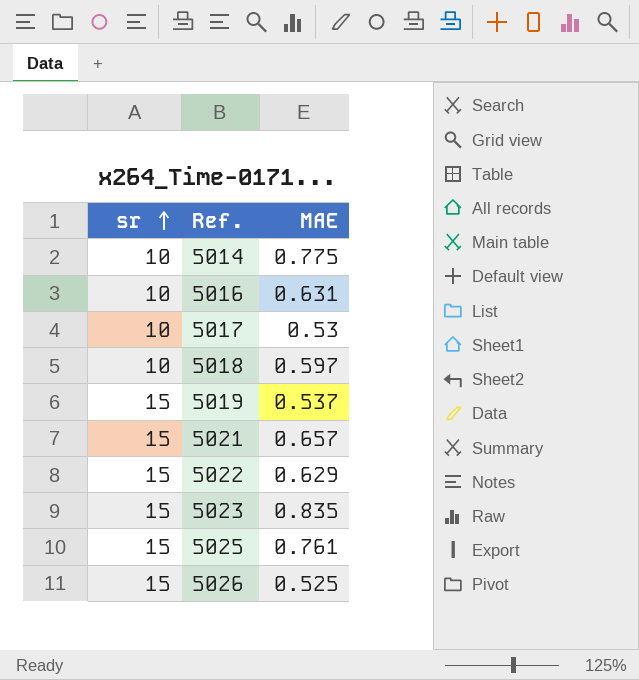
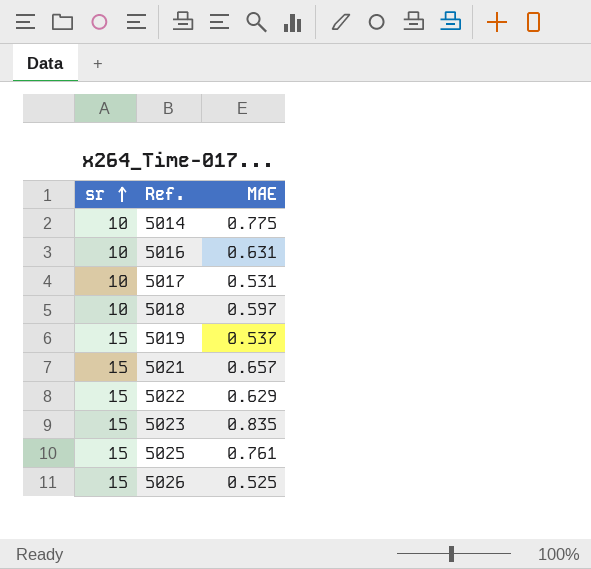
5017 | MAE: 0.53 -> 0.531

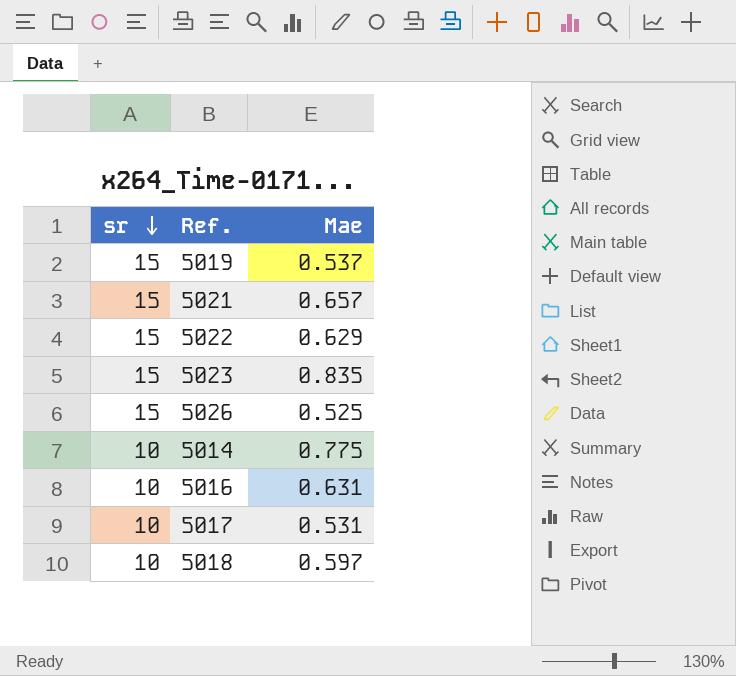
row order: sr ascending -> sr descending
column name: MAE -> Mae
row 5025: 15 | 0.761 -> none

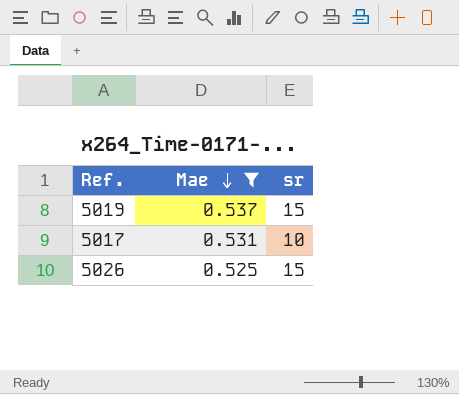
filter: none -> Mae <= 0.537
row order: sr descending -> Mae descending
column sr | position: 1 -> 3

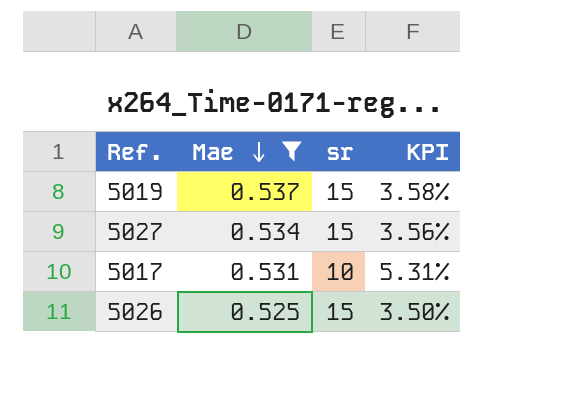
column KPI | formula: none -> [Mae] / [sr]
row 5027: none -> 0.534 | 15 | 3.56%

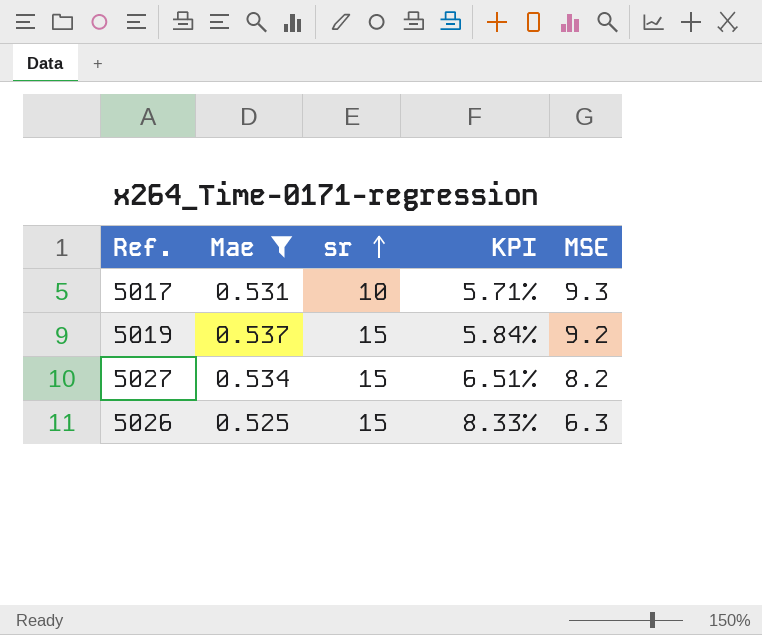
row order: Mae descending -> sr ascending
column KPI | formula: [Mae] / [sr] -> [Mae] / [MSE]
column MSE | position: none -> 5

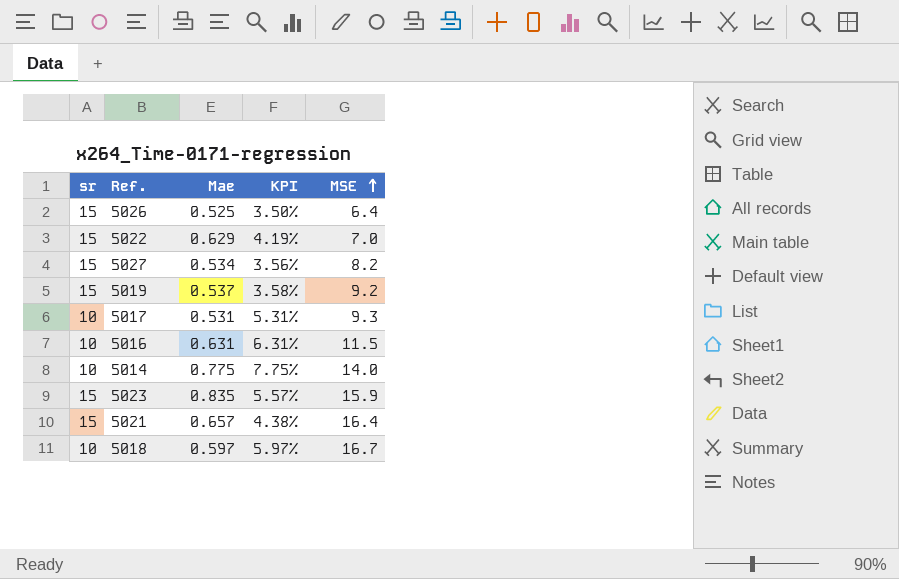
filter: Mae <= 0.537 -> none
row order: sr ascending -> MSE ascending
column sr | position: 3 -> 1
column KPI | formula: [Mae] / [MSE] -> [Mae] / [sr]
5026 | MSE: 6.3 -> 6.4

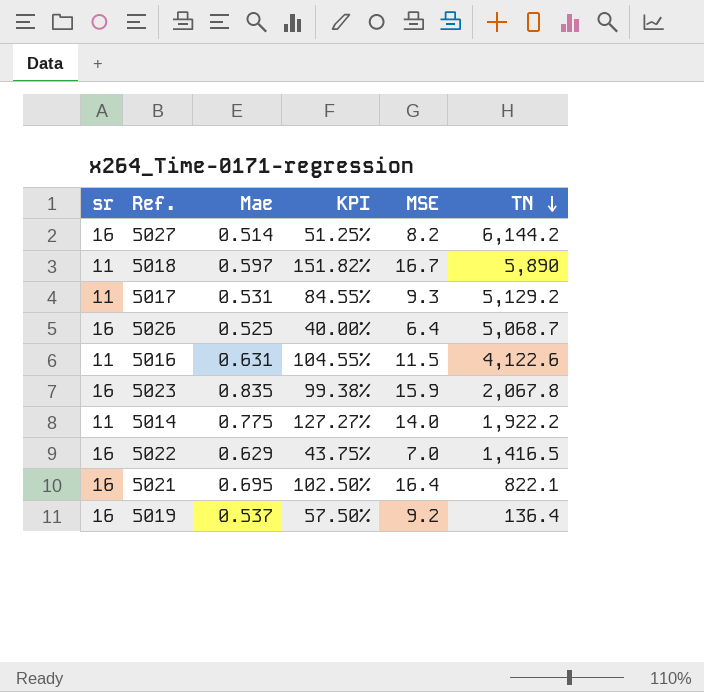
row order: MSE ascending -> TN descending
column KPI | formula: [Mae] / [sr] -> [MSE] / [sr]
column TN | position: none -> 6
5027 | sr: 15 -> 16
5027 | Mae: 0.534 -> 0.514
5018 | sr: 10 -> 11
5017 | sr: 10 -> 11
5026 | sr: 15 -> 16
5016 | sr: 10 -> 11
5023 | sr: 15 -> 16
5014 | sr: 10 -> 11
5022 | sr: 15 -> 16
5021 | sr: 15 -> 16
5021 | Mae: 0.657 -> 0.695
5019 | sr: 15 -> 16

